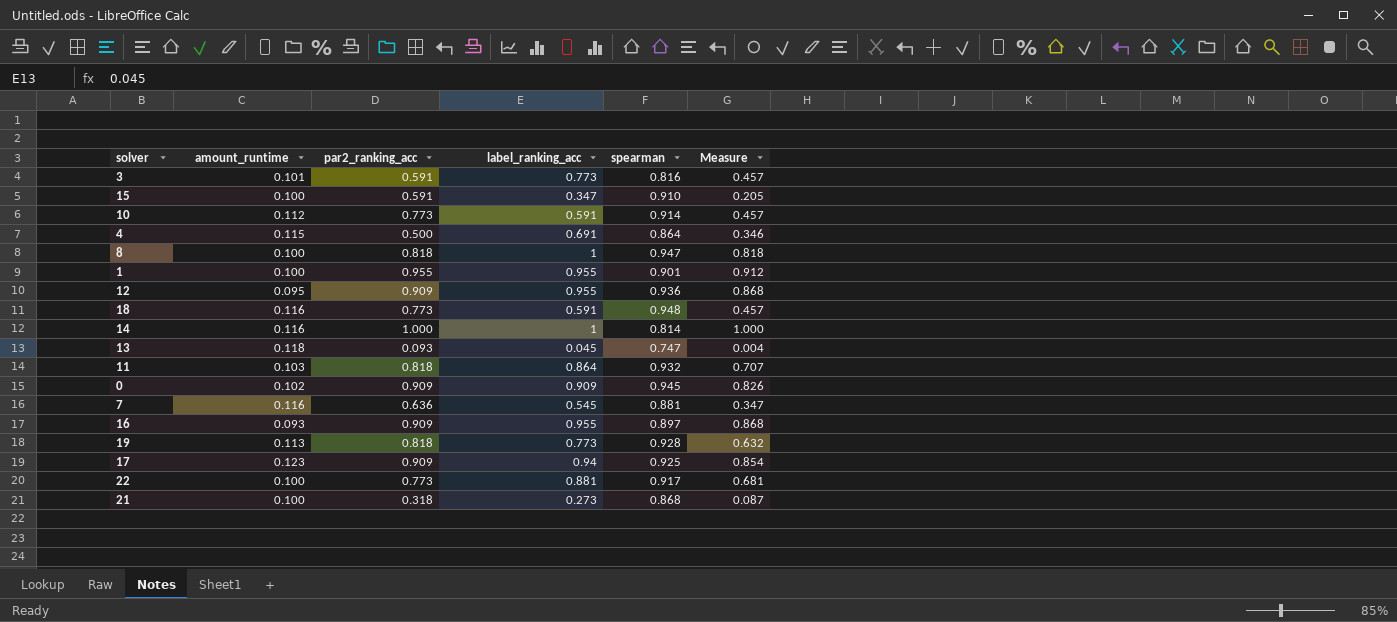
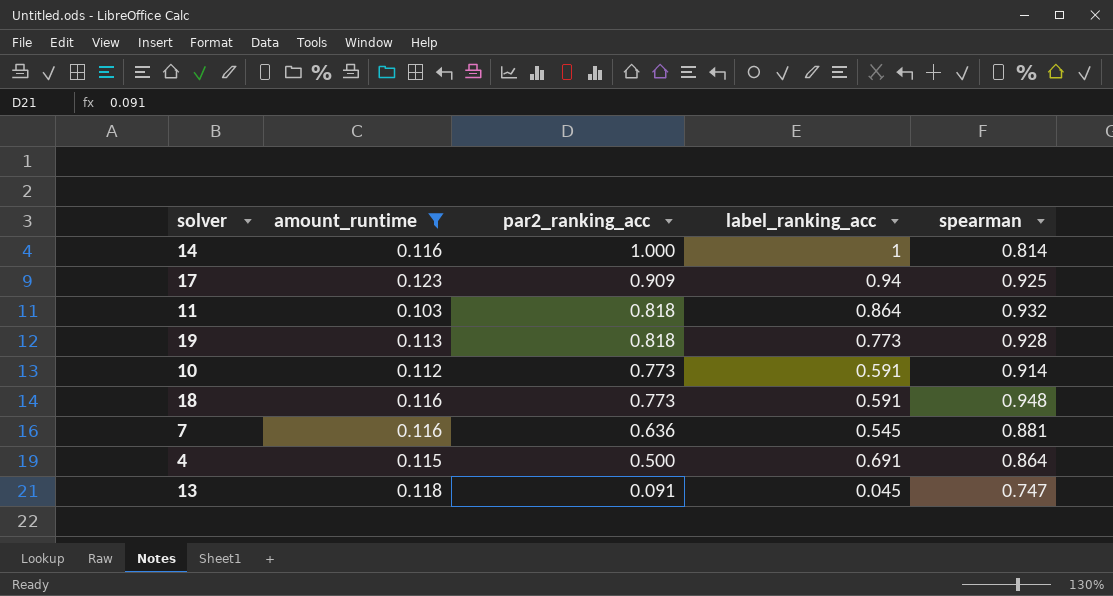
filter: none -> amount_runtime >= 0.103
row order: none -> par2_ranking_acc descending
column Measure | formula: [par2_ranking_acc] * [label_ranking_acc] -> none
13 | par2_ranking_acc: 0.093 -> 0.091

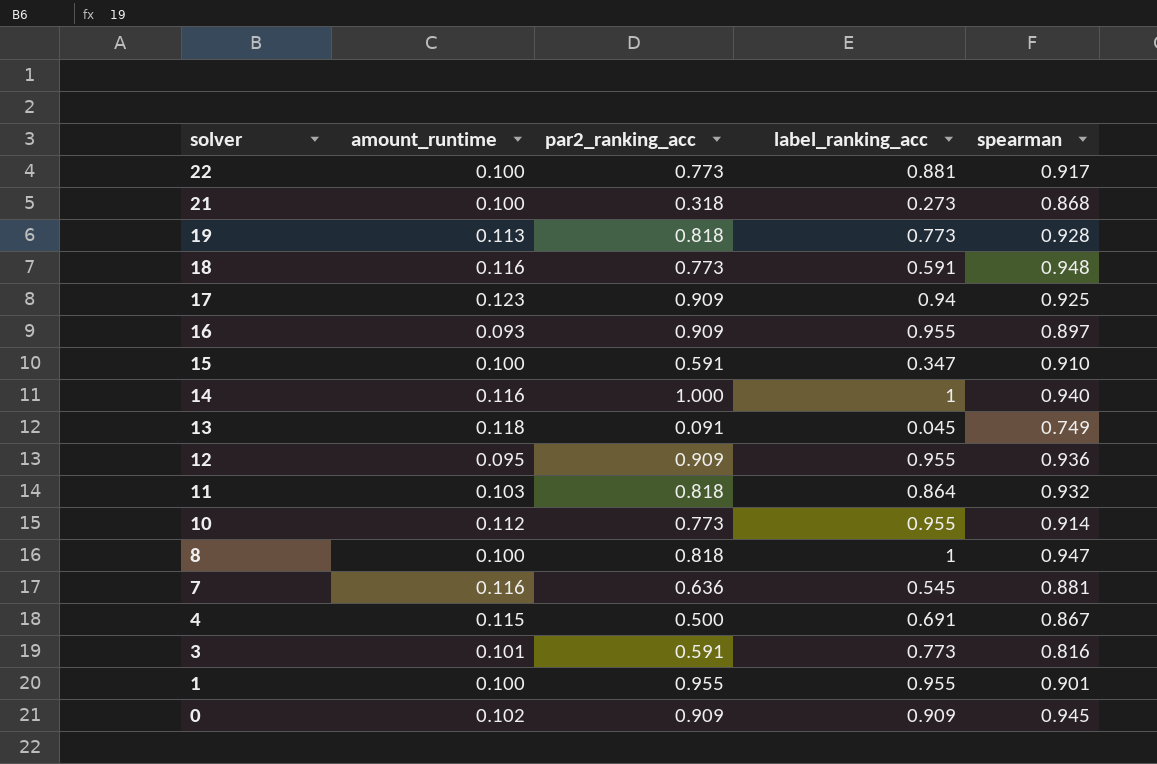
filter: amount_runtime >= 0.103 -> none
row order: par2_ranking_acc descending -> solver descending
14 | spearman: 0.814 -> 0.940
13 | spearman: 0.747 -> 0.749
10 | label_ranking_acc: 0.591 -> 0.955
4 | spearman: 0.864 -> 0.867

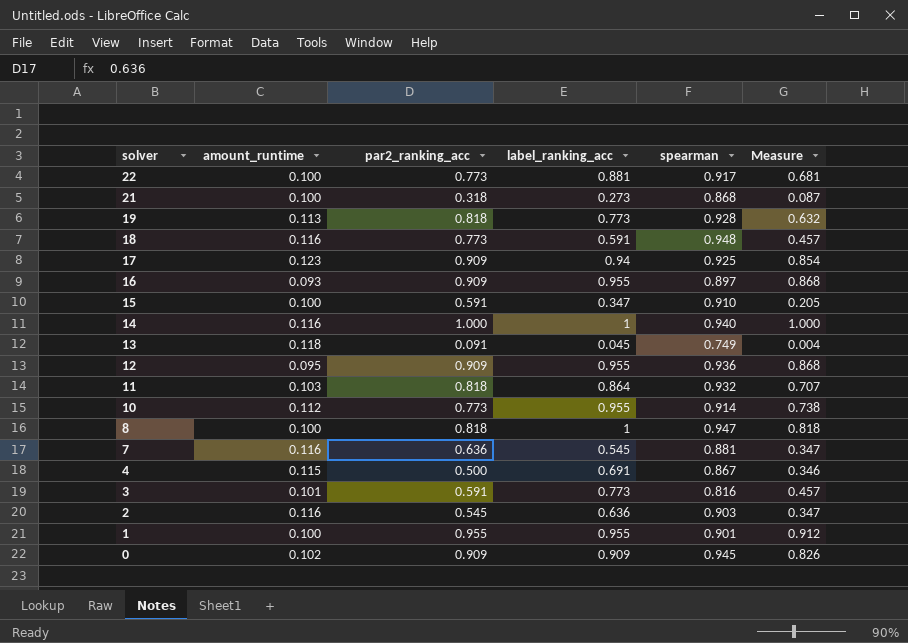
column Measure | formula: none -> [par2_ranking_acc] * [label_ranking_acc]
row 2: none -> 0.116 | 0.545 | 0.636 | 0.903 | 0.347

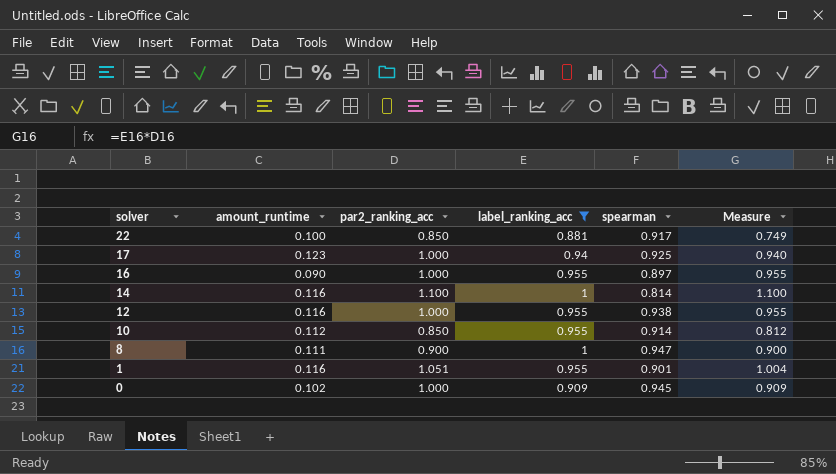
filter: none -> label_ranking_acc >= 0.881
22 | par2_ranking_acc: 0.773 -> 0.850
22 | Measure: 0.681 -> 0.749
17 | par2_ranking_acc: 0.909 -> 1.000
17 | Measure: 0.854 -> 0.940
16 | amount_runtime: 0.093 -> 0.090
16 | par2_ranking_acc: 0.909 -> 1.000
16 | Measure: 0.868 -> 0.955
14 | par2_ranking_acc: 1.000 -> 1.100
14 | spearman: 0.940 -> 0.814
14 | Measure: 1.000 -> 1.100
12 | amount_runtime: 0.095 -> 0.116
12 | par2_ranking_acc: 0.909 -> 1.000
12 | spearman: 0.936 -> 0.938
12 | Measure: 0.868 -> 0.955
10 | par2_ranking_acc: 0.773 -> 0.850
10 | Measure: 0.738 -> 0.812
8 | amount_runtime: 0.100 -> 0.111
8 | par2_ranking_acc: 0.818 -> 0.900
8 | Measure: 0.818 -> 0.900
1 | amount_runtime: 0.100 -> 0.116
1 | par2_ranking_acc: 0.955 -> 1.051
1 | Measure: 0.912 -> 1.004
0 | par2_ranking_acc: 0.909 -> 1.000
0 | Measure: 0.826 -> 0.909

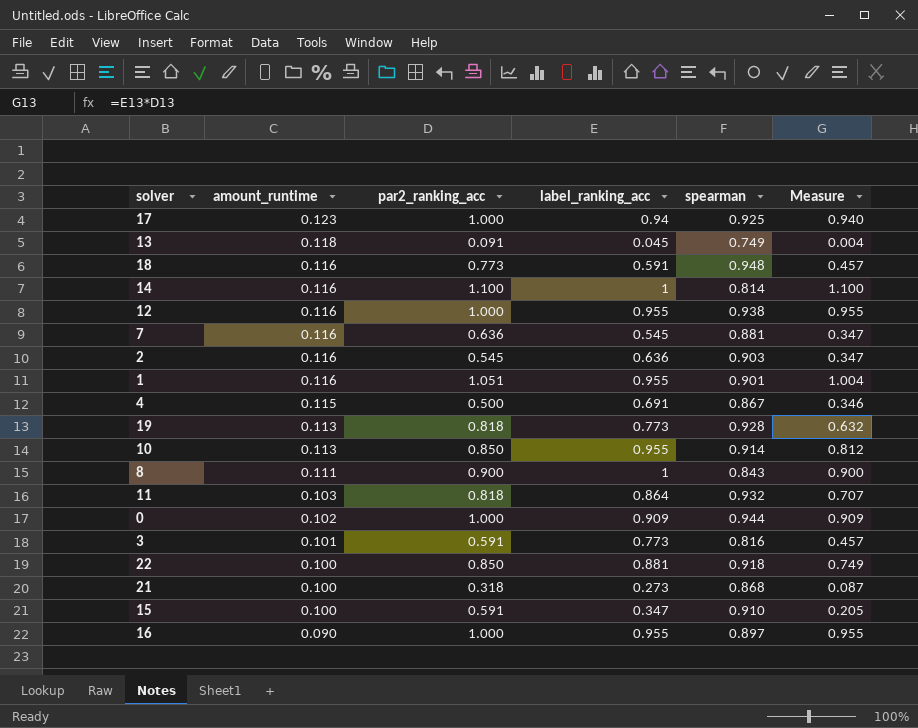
filter: label_ranking_acc >= 0.881 -> none
row order: solver descending -> amount_runtime descending
10 | amount_runtime: 0.112 -> 0.113
8 | spearman: 0.947 -> 0.843
0 | spearman: 0.945 -> 0.944
22 | spearman: 0.917 -> 0.918

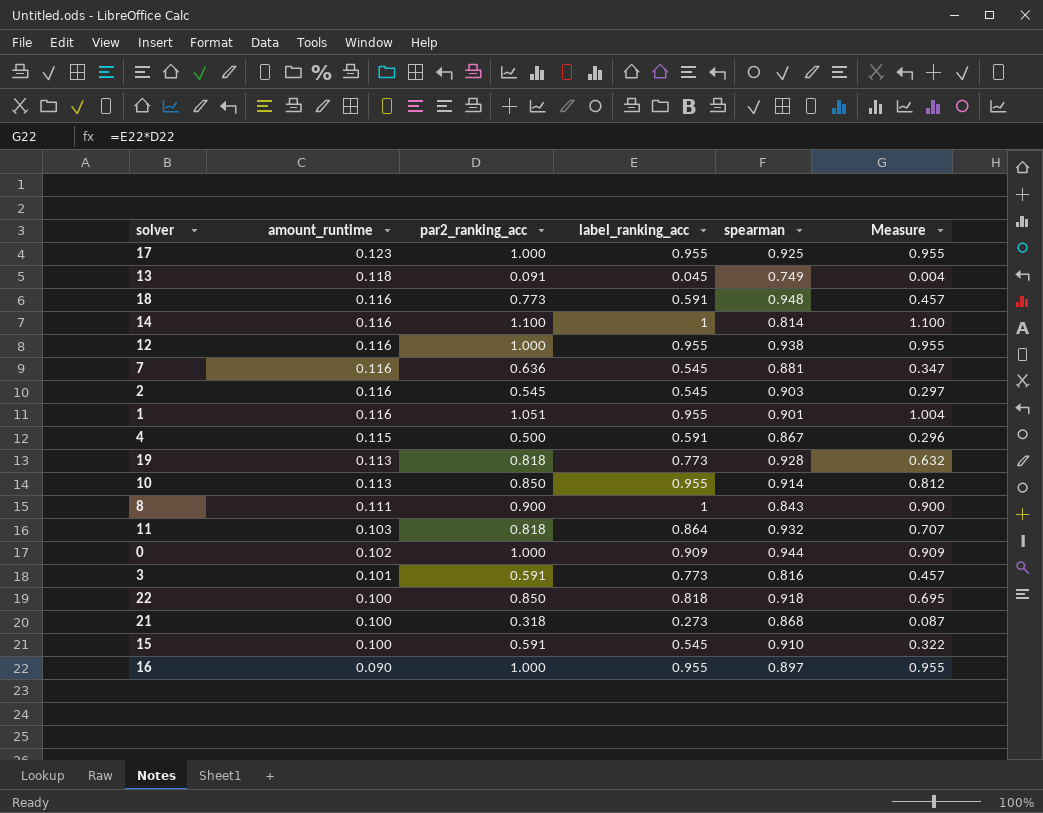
17 | label_ranking_acc: 0.94 -> 0.955
17 | Measure: 0.940 -> 0.955
2 | label_ranking_acc: 0.636 -> 0.545
2 | Measure: 0.347 -> 0.297
4 | label_ranking_acc: 0.691 -> 0.591
4 | Measure: 0.346 -> 0.296
22 | label_ranking_acc: 0.881 -> 0.818
22 | Measure: 0.749 -> 0.695
15 | label_ranking_acc: 0.347 -> 0.545
15 | Measure: 0.205 -> 0.322

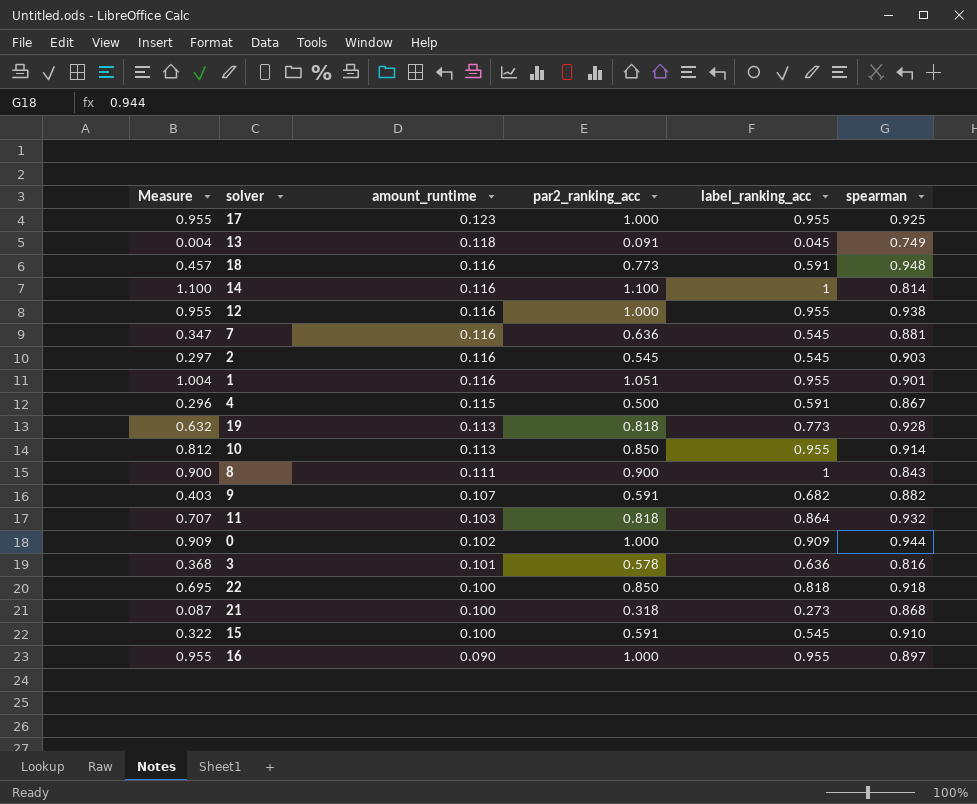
column Measure | position: 6 -> 1
row 9: none -> 0.403 | 0.107 | 0.591 | 0.682 | 0.882
3 | Measure: 0.457 -> 0.368
3 | par2_ranking_acc: 0.591 -> 0.578
3 | label_ranking_acc: 0.773 -> 0.636

